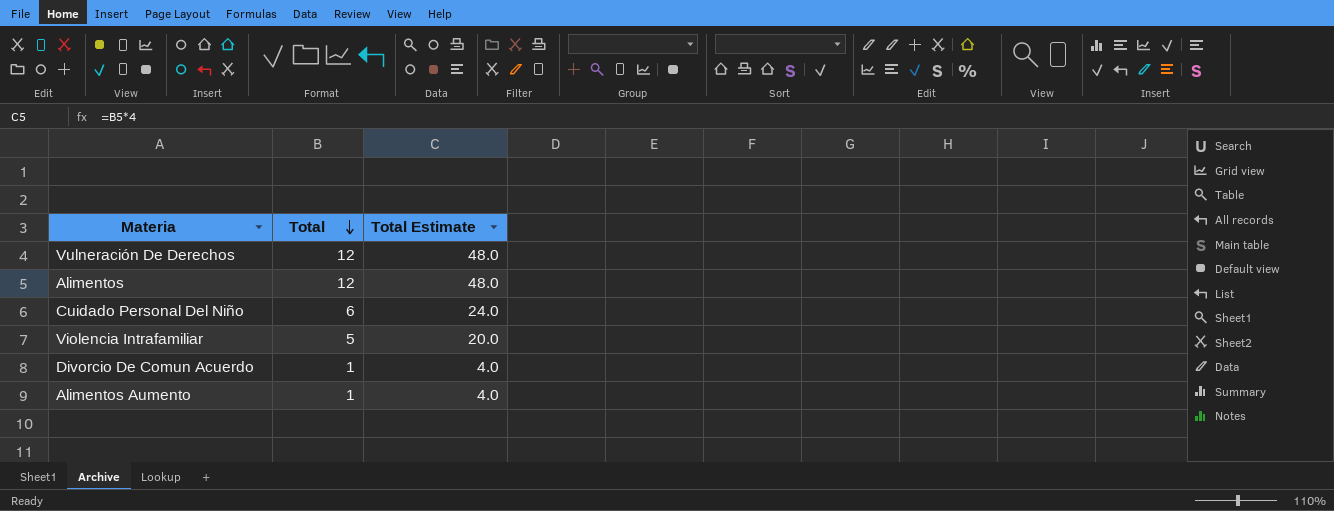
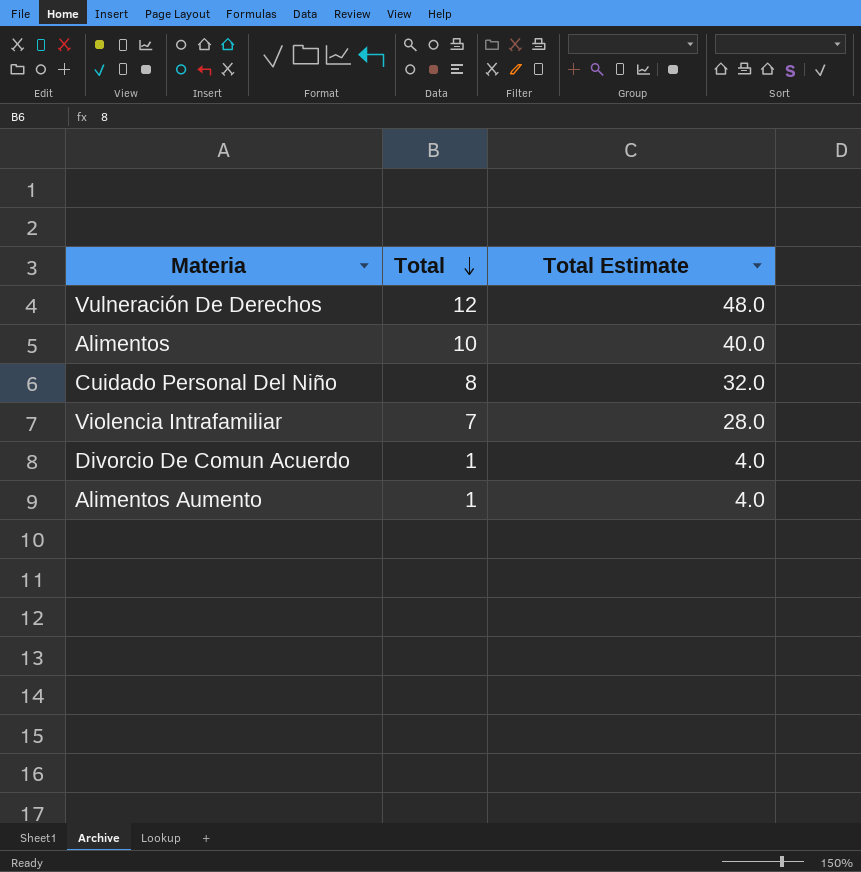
Alimentos | Total: 12 -> 10
Alimentos | Total Estimate: 48.0 -> 40.0
Cuidado Personal Del Niño | Total: 6 -> 8
Cuidado Personal Del Niño | Total Estimate: 24.0 -> 32.0
Violencia Intrafamiliar | Total: 5 -> 7
Violencia Intrafamiliar | Total Estimate: 20.0 -> 28.0

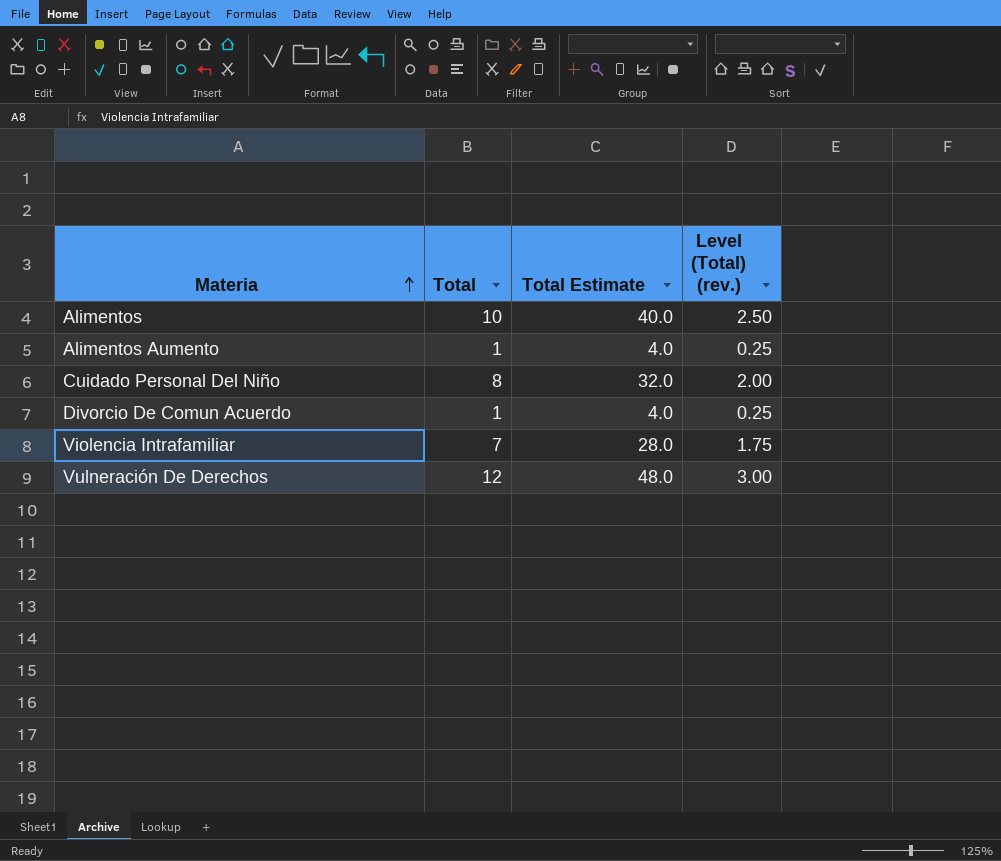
row order: Total descending -> Materia ascending
column Level (Total) (rev.) | formula: none -> [Total] * 0.25

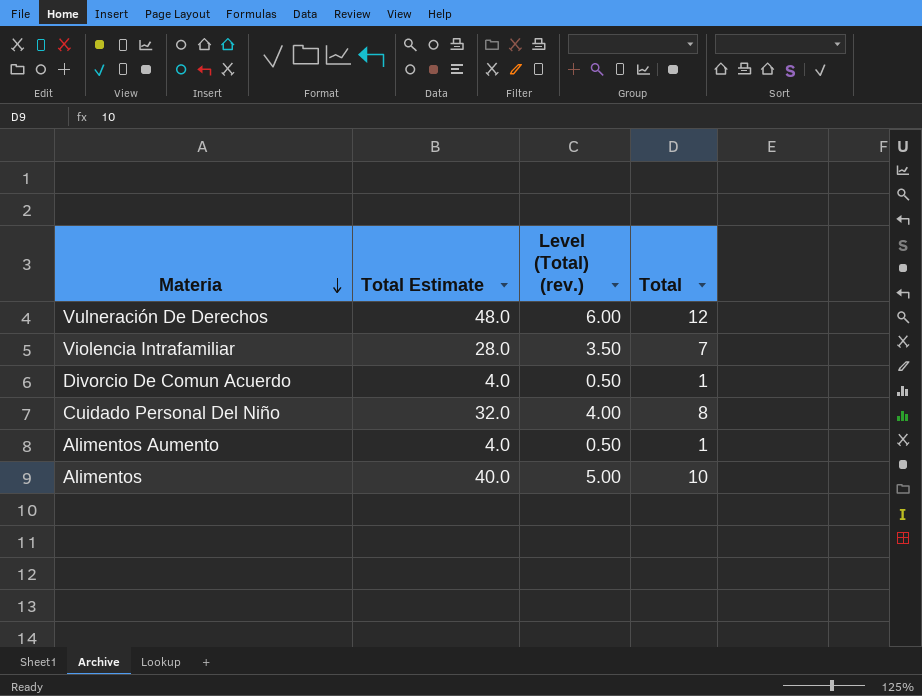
row order: Materia ascending -> Materia descending
column Level (Total) (rev.) | formula: [Total] * 0.25 -> [Total] * 0.5
column Total | position: 2 -> 4

